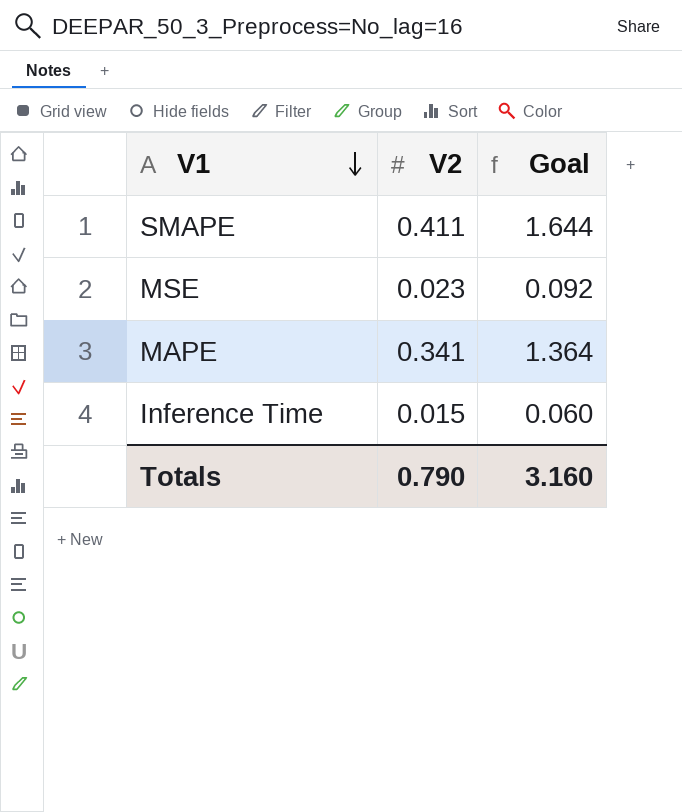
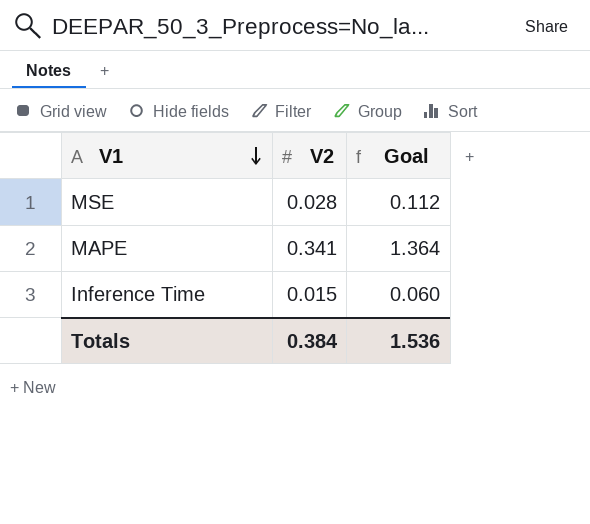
row SMAPE: 0.411 | 1.644 -> none
MSE | V2: 0.023 -> 0.028
MSE | Goal: 0.092 -> 0.112
Totals | V2: 0.790 -> 0.384
Totals | Goal: 3.160 -> 1.536

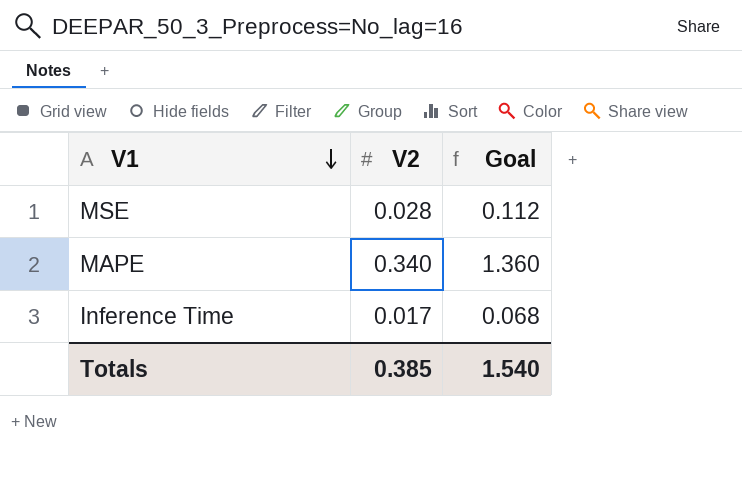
MAPE | V2: 0.341 -> 0.340
MAPE | Goal: 1.364 -> 1.360
Inference Time | V2: 0.015 -> 0.017
Inference Time | Goal: 0.060 -> 0.068
Totals | V2: 0.384 -> 0.385
Totals | Goal: 1.536 -> 1.540

